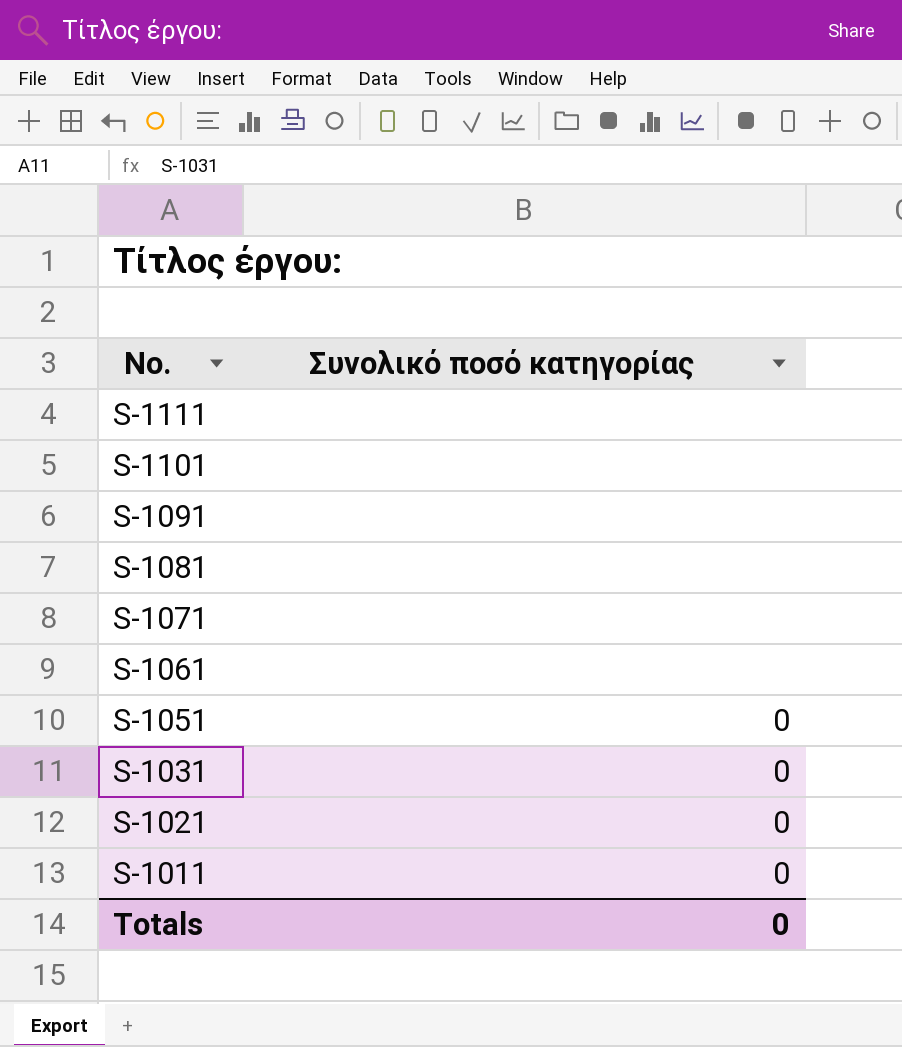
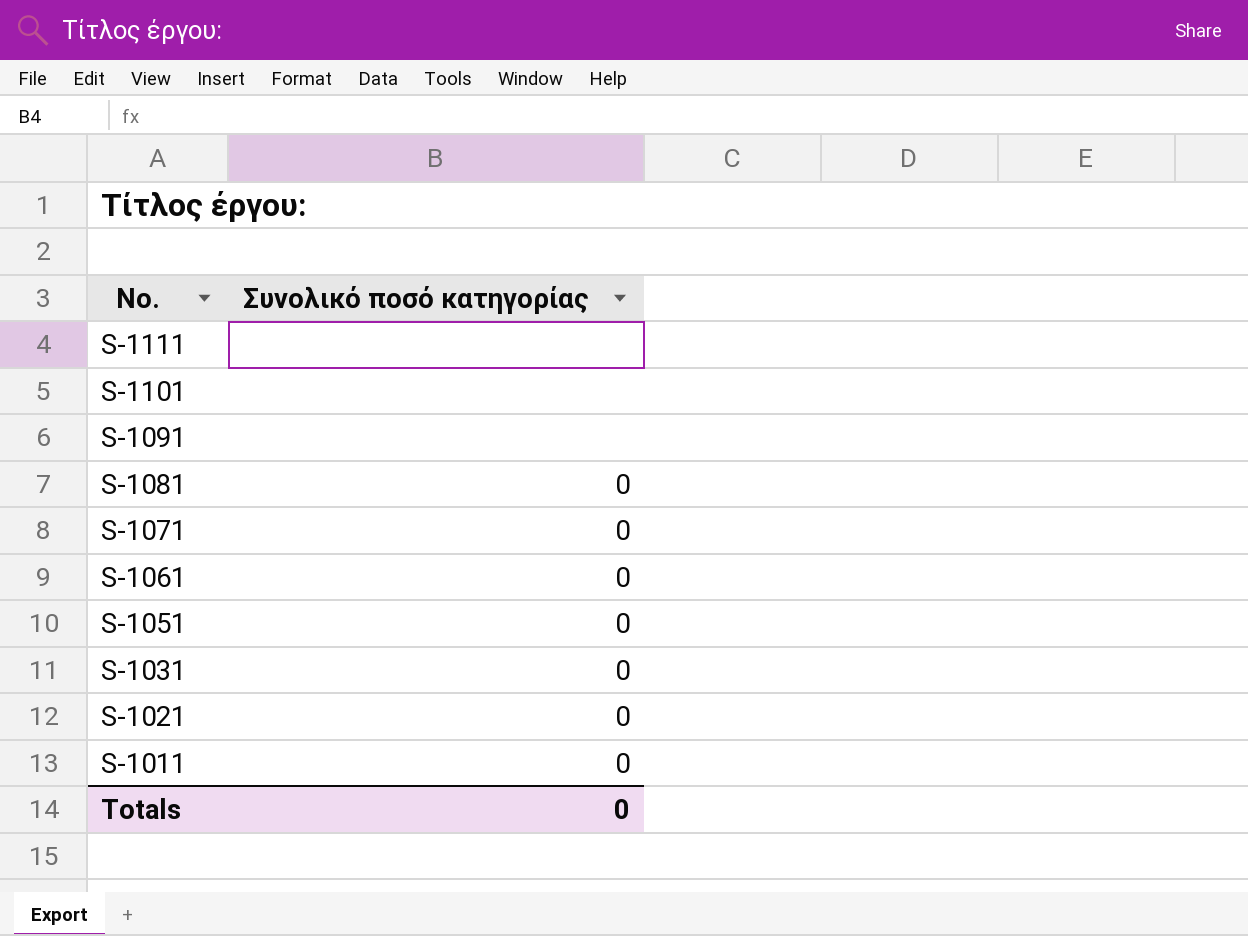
S-1081 | Συνολικό ποσό κατηγορίας: none -> 0
S-1071 | Συνολικό ποσό κατηγορίας: none -> 0
S-1061 | Συνολικό ποσό κατηγορίας: none -> 0

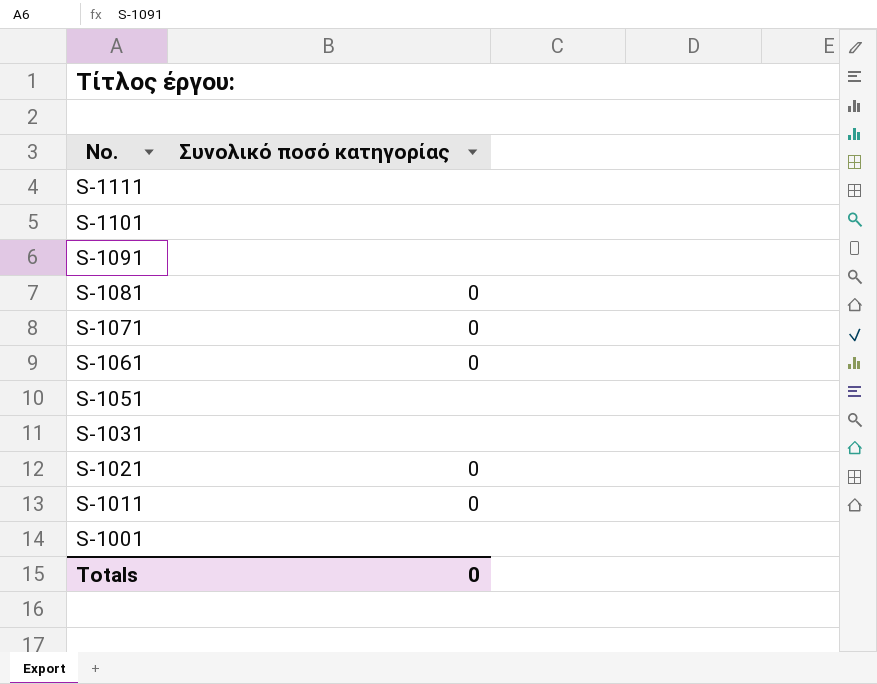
S-1051 | Συνολικό ποσό κατηγορίας: 0 -> none
S-1031 | Συνολικό ποσό κατηγορίας: 0 -> none
row S-1001: none -> none

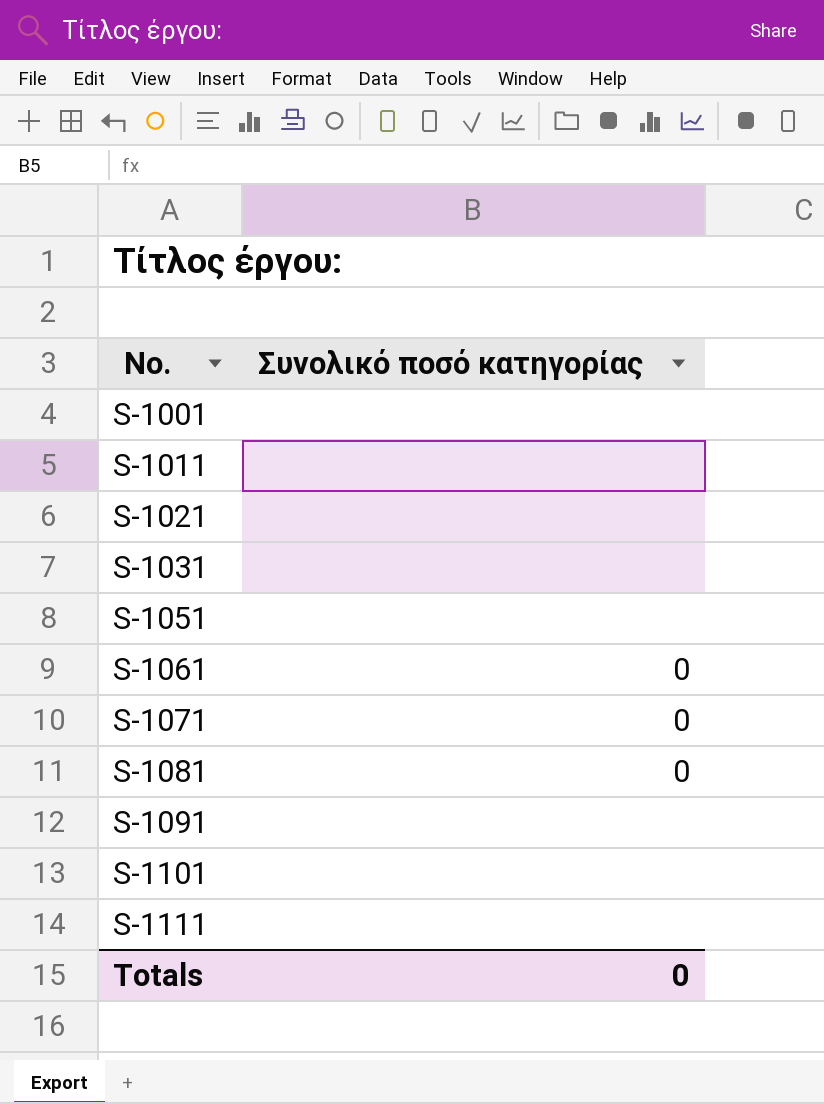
row order: No. descending -> No. ascending
S-1011 | Συνολικό ποσό κατηγορίας: 0 -> none
S-1021 | Συνολικό ποσό κατηγορίας: 0 -> none

